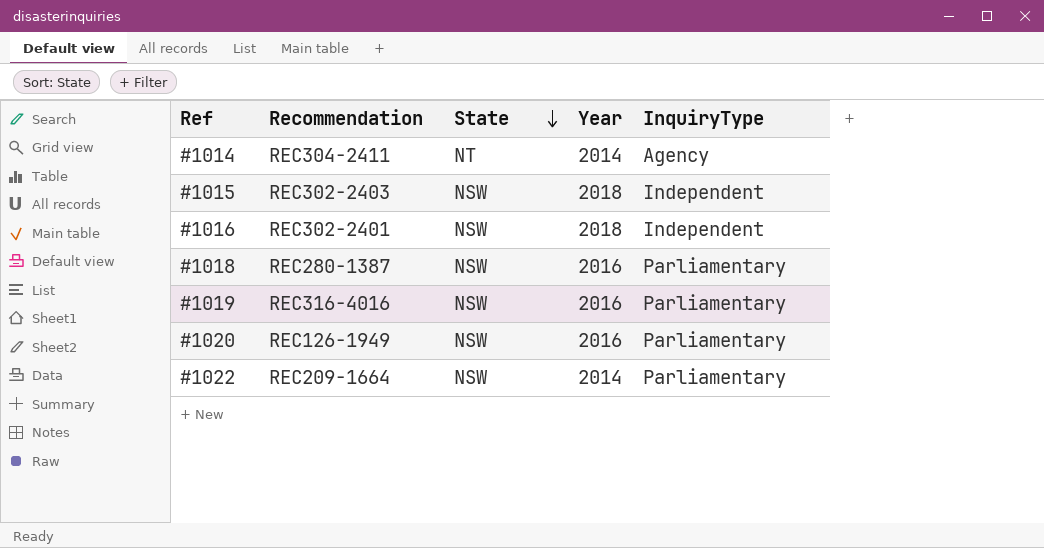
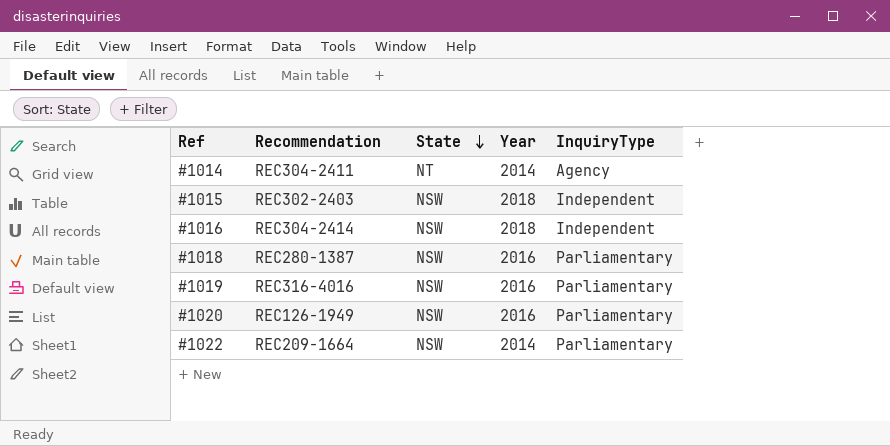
#1016 | Recommendation: REC302-2401 -> REC304-2414

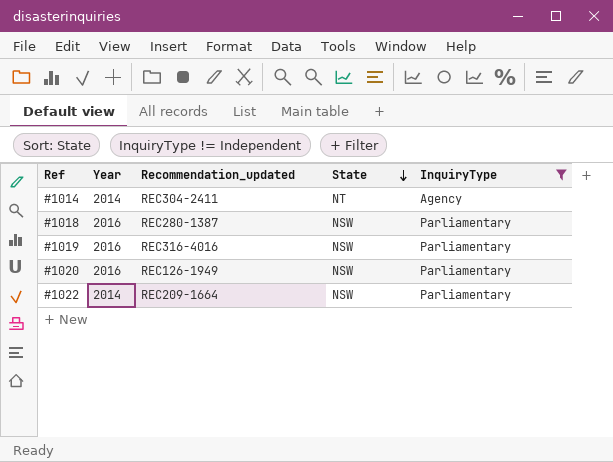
filter: none -> InquiryType != Independent
column Year | position: 4 -> 2
column name: Recommendation -> Recommendation_updated

